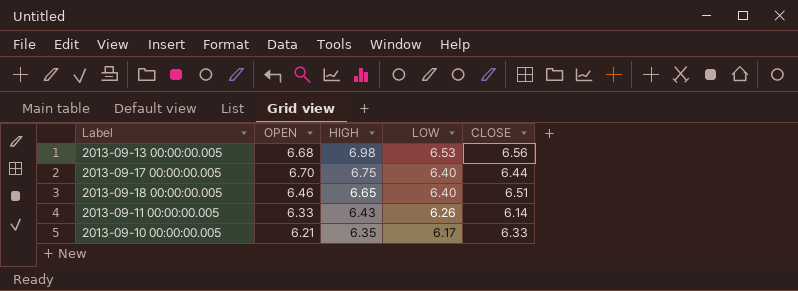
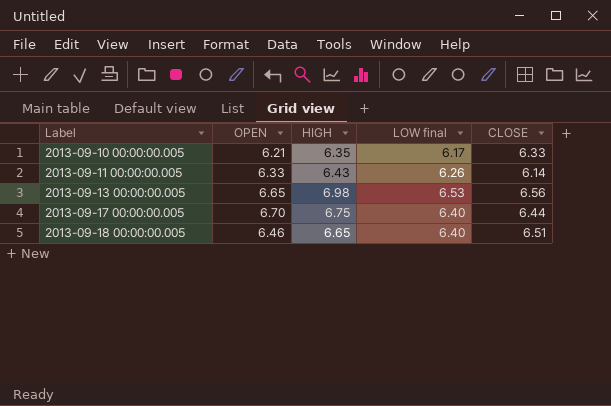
row order: HIGH descending -> Label ascending
column name: LOW -> LOW final
2013-09-13 00:00:00.005 | OPEN: 6.68 -> 6.65

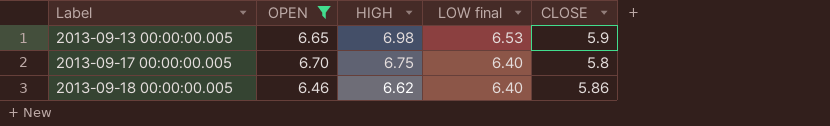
filter: none -> OPEN >= 6.46
2013-09-13 00:00:00.005 | CLOSE: 6.56 -> 5.9
2013-09-17 00:00:00.005 | CLOSE: 6.44 -> 5.8
2013-09-18 00:00:00.005 | HIGH: 6.65 -> 6.62
2013-09-18 00:00:00.005 | CLOSE: 6.51 -> 5.86

